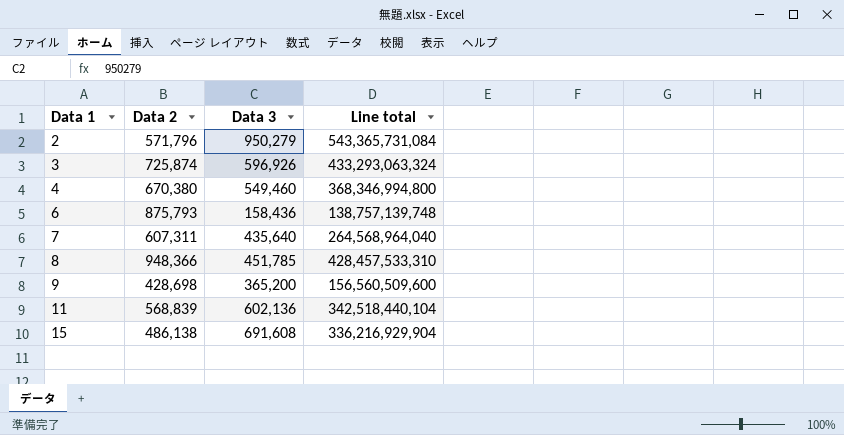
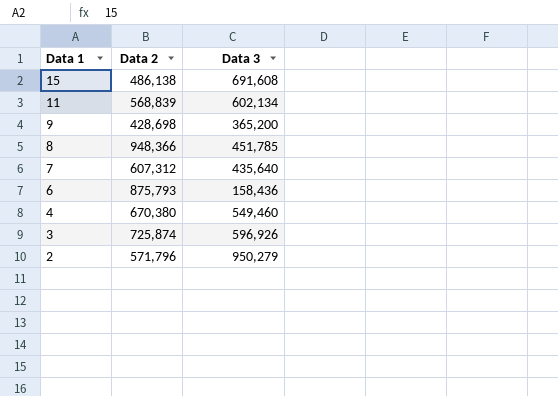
row order: Data 1 ascending -> Data 1 descending
column Line total | formula: [Data 2] * [Data 3] -> none
11 | Data 3: 602,136 -> 602,134
7 | Data 2: 607,311 -> 607,312

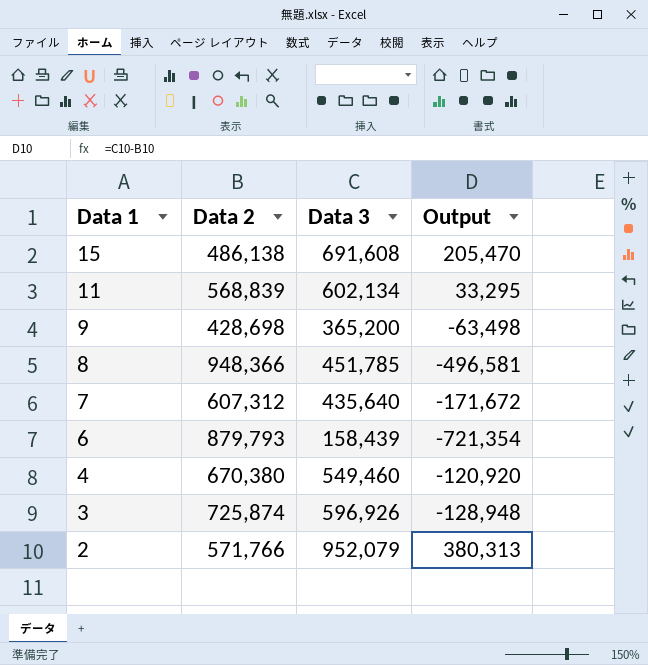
column Output | formula: none -> [Data 3] - [Data 2]
6 | Data 2: 875,793 -> 879,793
6 | Data 3: 158,436 -> 158,439
2 | Data 2: 571,796 -> 571,766
2 | Data 3: 950,279 -> 952,079

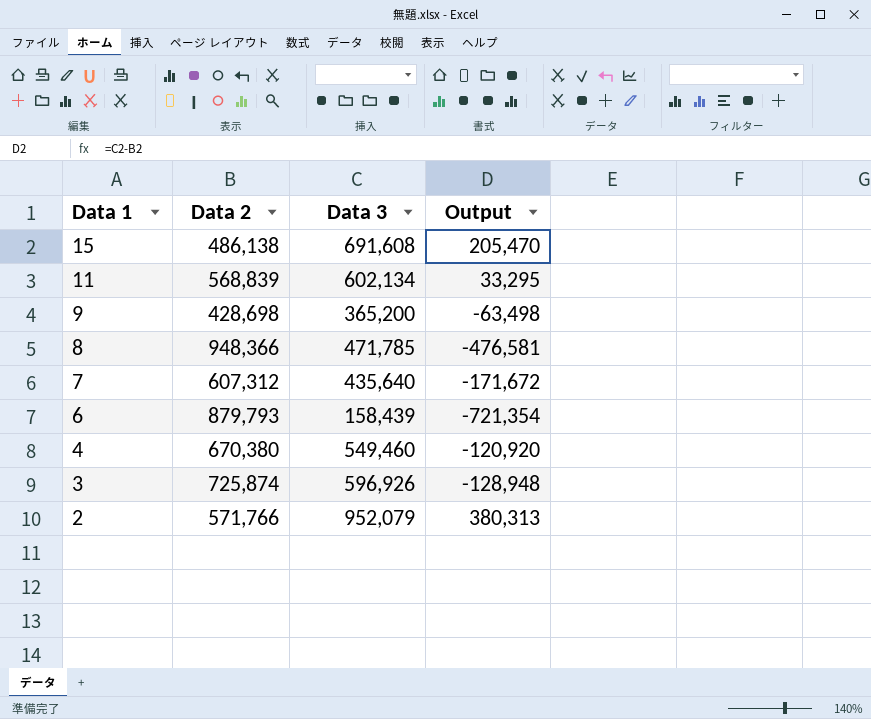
8 | Data 3: 451,785 -> 471,785
8 | Output: -496,581 -> -476,581

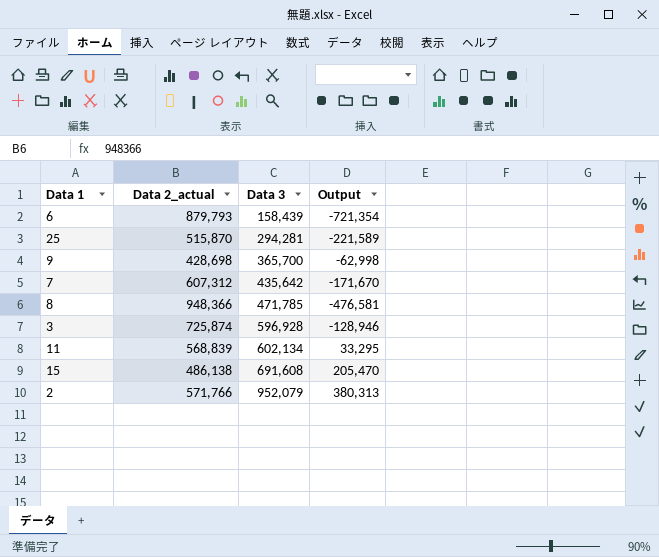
row order: Data 1 descending -> Data 3 ascending
column name: Data 2 -> Data 2_actual
row 4: 670,380 | 549,460 | -120,920 -> none
row 25: none -> 515,870 | 294,281 | -221,589
9 | Data 3: 365,200 -> 365,700
9 | Output: -63,498 -> -62,998
7 | Data 3: 435,640 -> 435,642
7 | Output: -171,672 -> -171,670
3 | Data 3: 596,926 -> 596,928
3 | Output: -128,948 -> -128,946

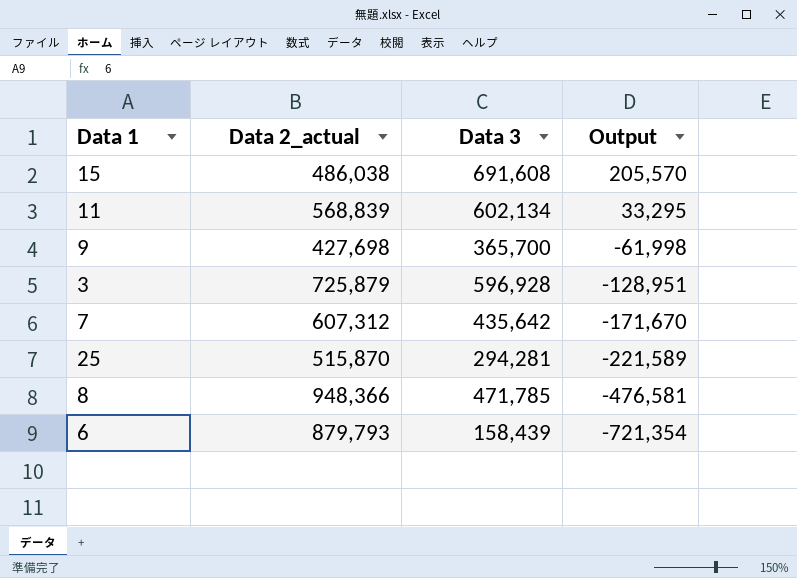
row order: Data 3 ascending -> Output descending
row 2: 571,766 | 952,079 | 380,313 -> none
15 | Data 2_actual: 486,138 -> 486,038
15 | Output: 205,470 -> 205,570
9 | Data 2_actual: 428,698 -> 427,698
9 | Output: -62,998 -> -61,998
3 | Data 2_actual: 725,874 -> 725,879
3 | Output: -128,946 -> -128,951

